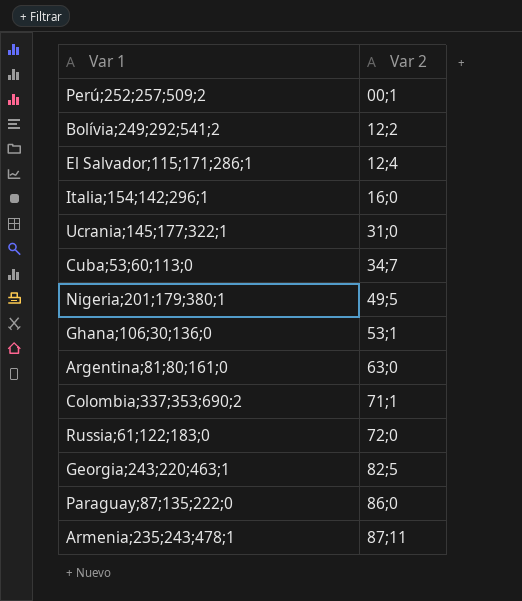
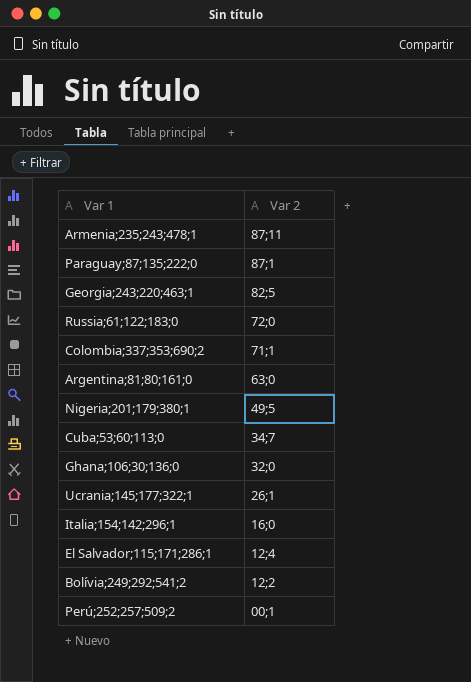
row order: Var 2 ascending -> Var 2 descending
Paraguay;87;135;222;0 | Var 2: 86;0 -> 87;1
Ghana;106;30;136;0 | Var 2: 53;1 -> 32;0
Ucrania;145;177;322;1 | Var 2: 31;0 -> 26;1

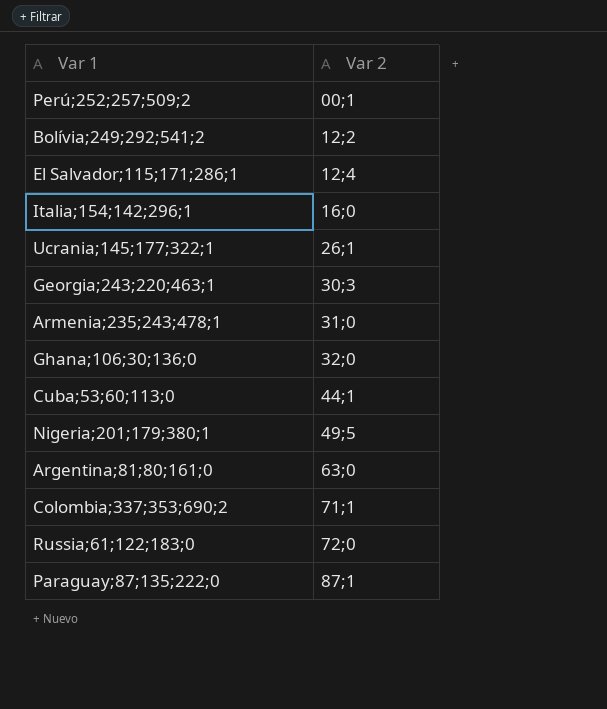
row order: Var 2 descending -> Var 2 ascending
Georgia;243;220;463;1 | Var 2: 82;5 -> 30;3
Armenia;235;243;478;1 | Var 2: 87;11 -> 31;0
Cuba;53;60;113;0 | Var 2: 34;7 -> 44;1

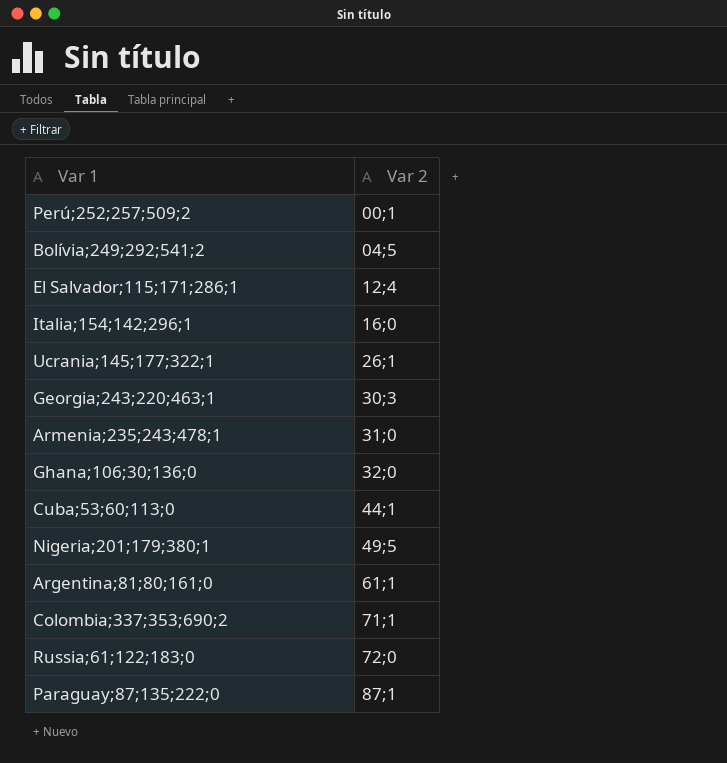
Bolívia;249;292;541;2 | Var 2: 12;2 -> 04;5
Argentina;81;80;161;0 | Var 2: 63;0 -> 61;1

